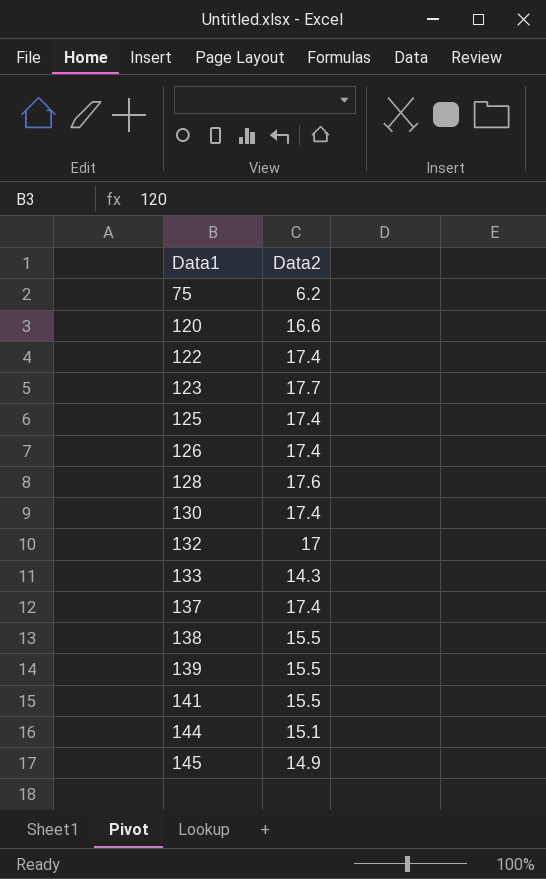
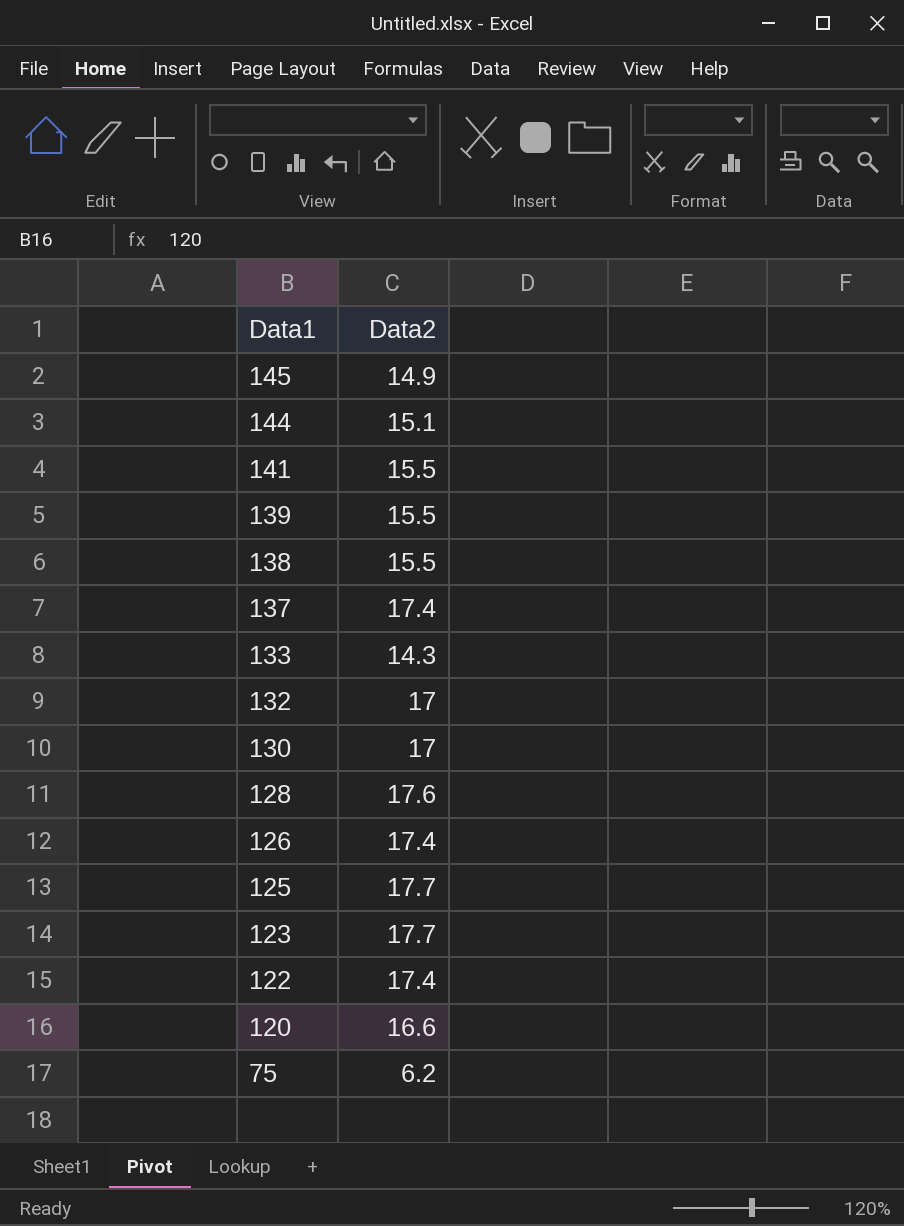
row order: Data1 ascending -> Data1 descending
130 | Data2: 17.4 -> 17
125 | Data2: 17.4 -> 17.7

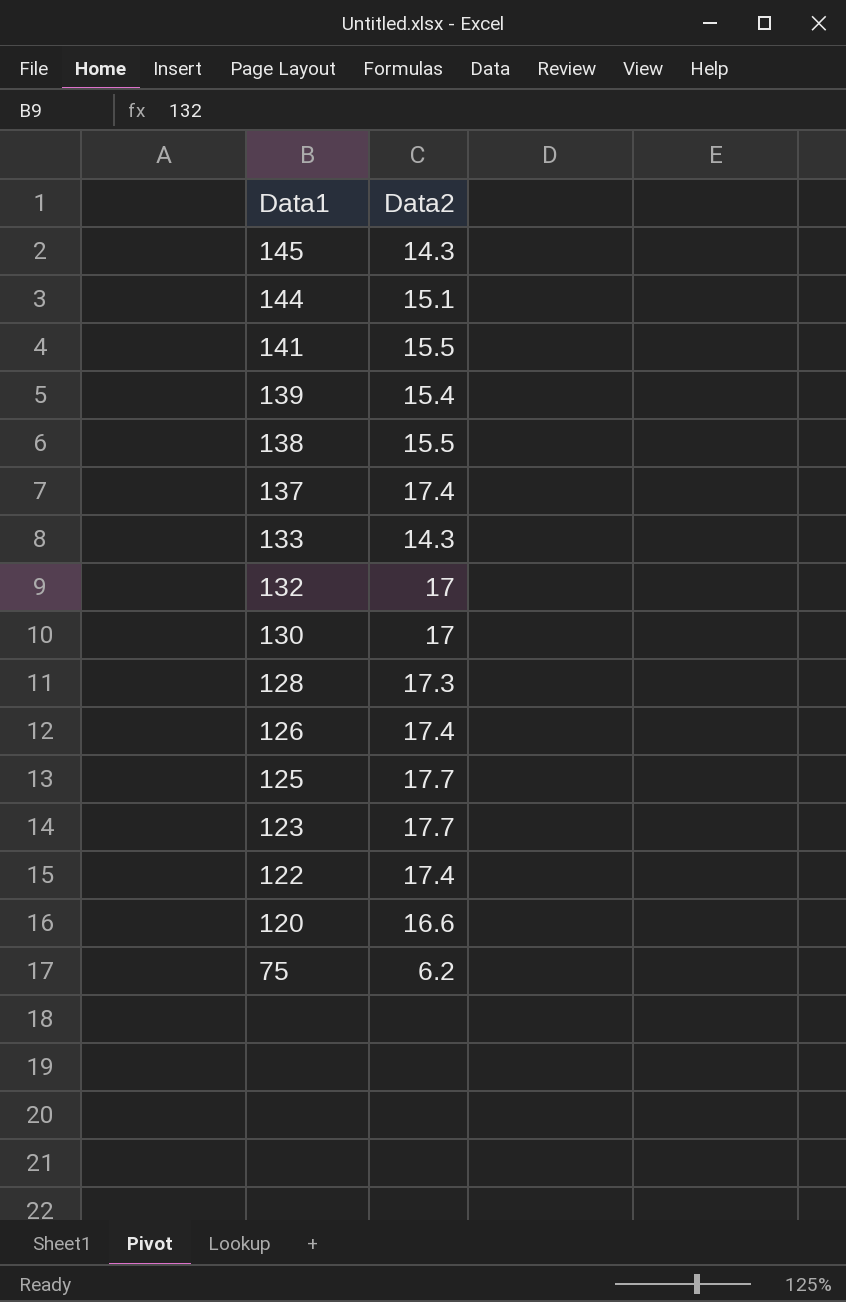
145 | Data2: 14.9 -> 14.3
139 | Data2: 15.5 -> 15.4
128 | Data2: 17.6 -> 17.3

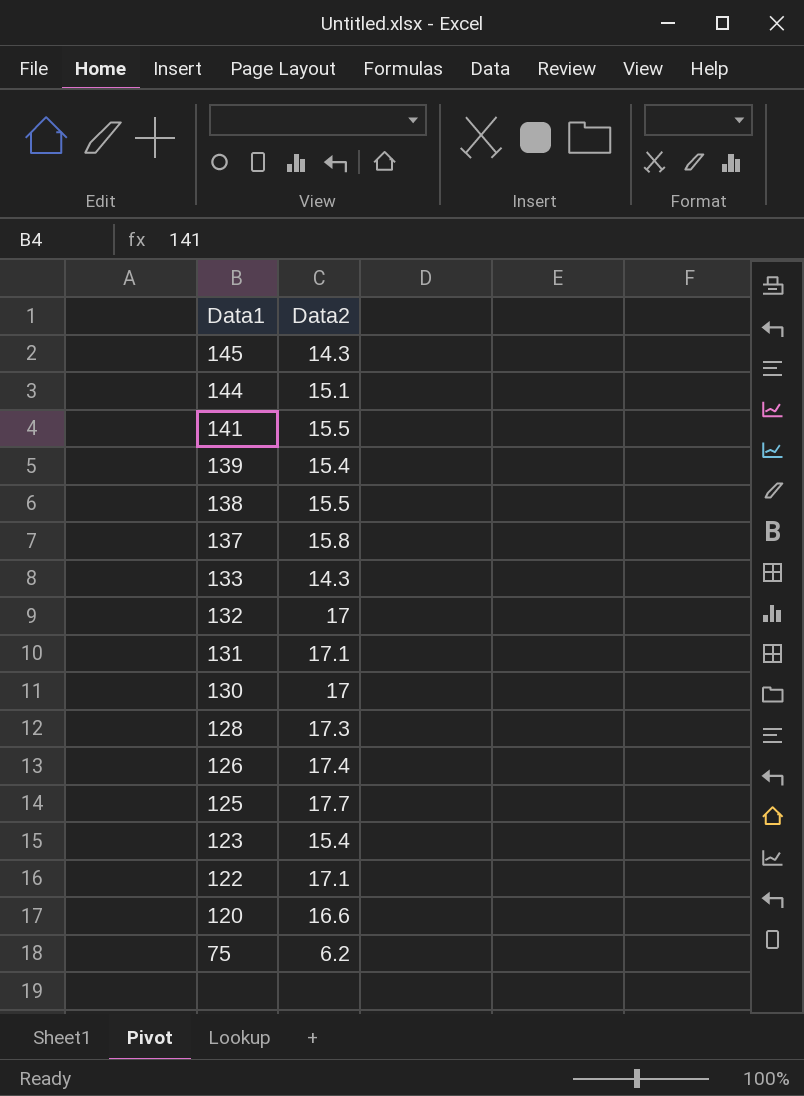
137 | Data2: 17.4 -> 15.8
row 131: none -> 17.1
123 | Data2: 17.7 -> 15.4
122 | Data2: 17.4 -> 17.1

